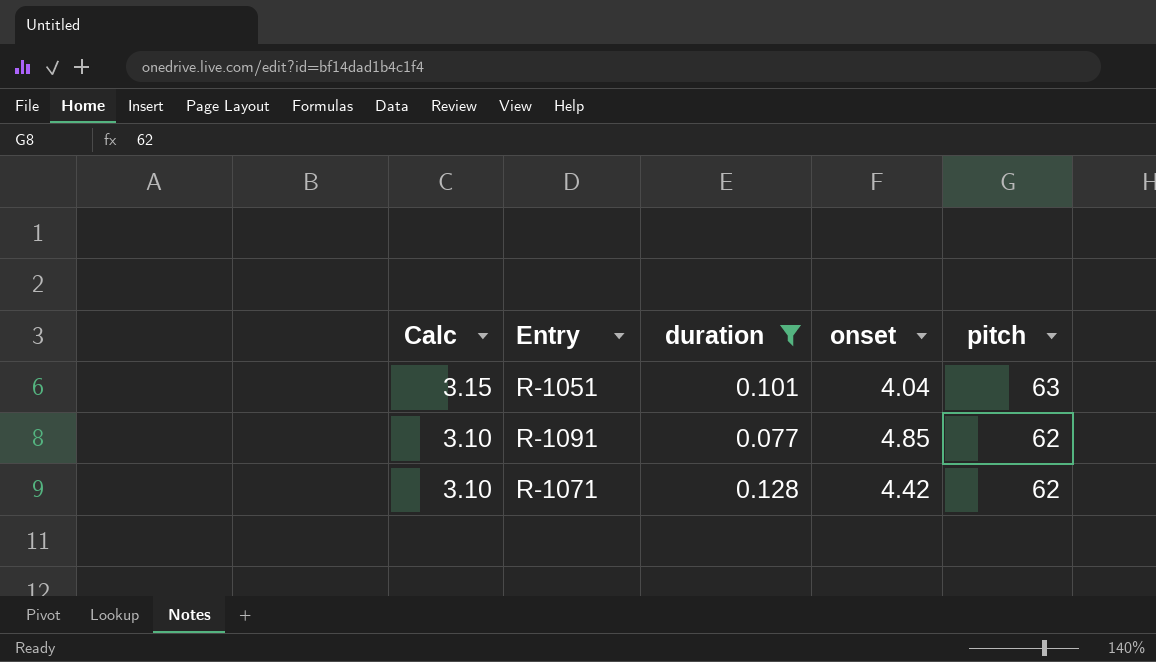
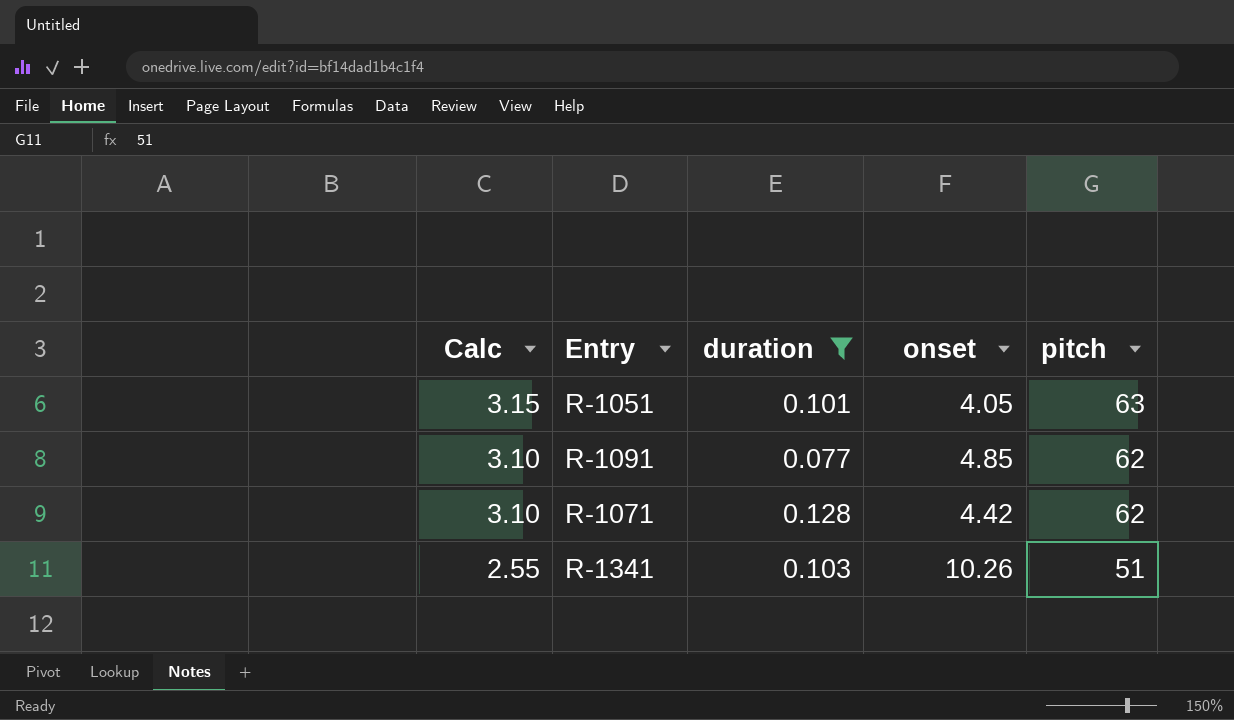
R-1051 | onset: 4.04 -> 4.05
row R-1341: none -> 2.55 | 0.103 | 10.26 | 51

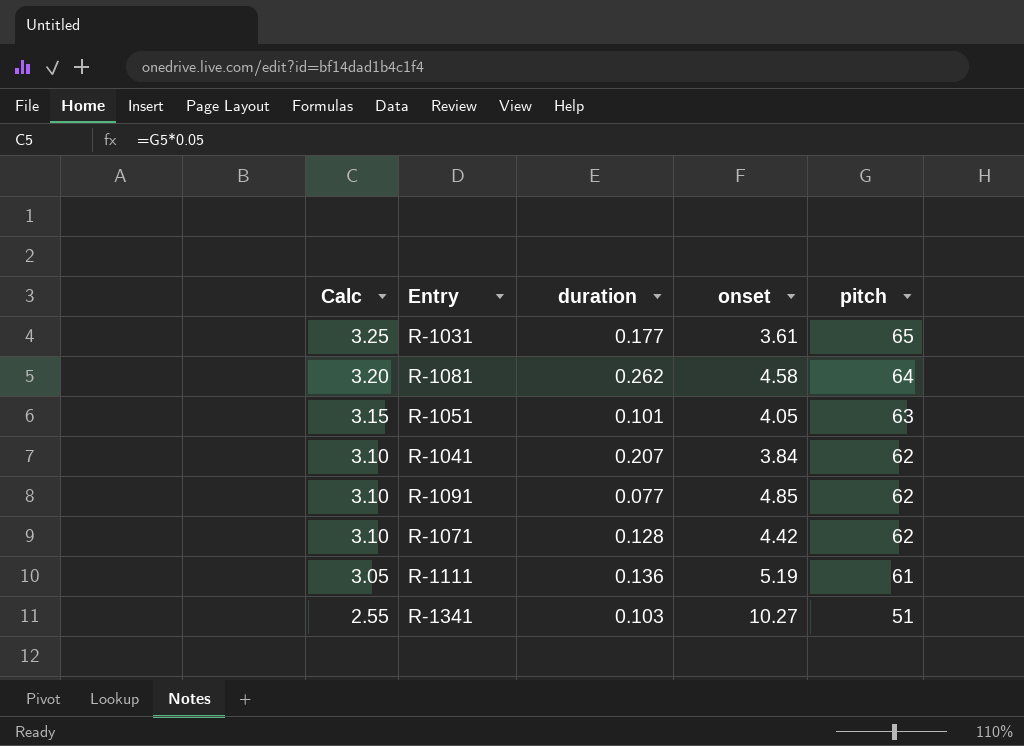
filter: duration <= 0.128 -> none
R-1341 | onset: 10.26 -> 10.27

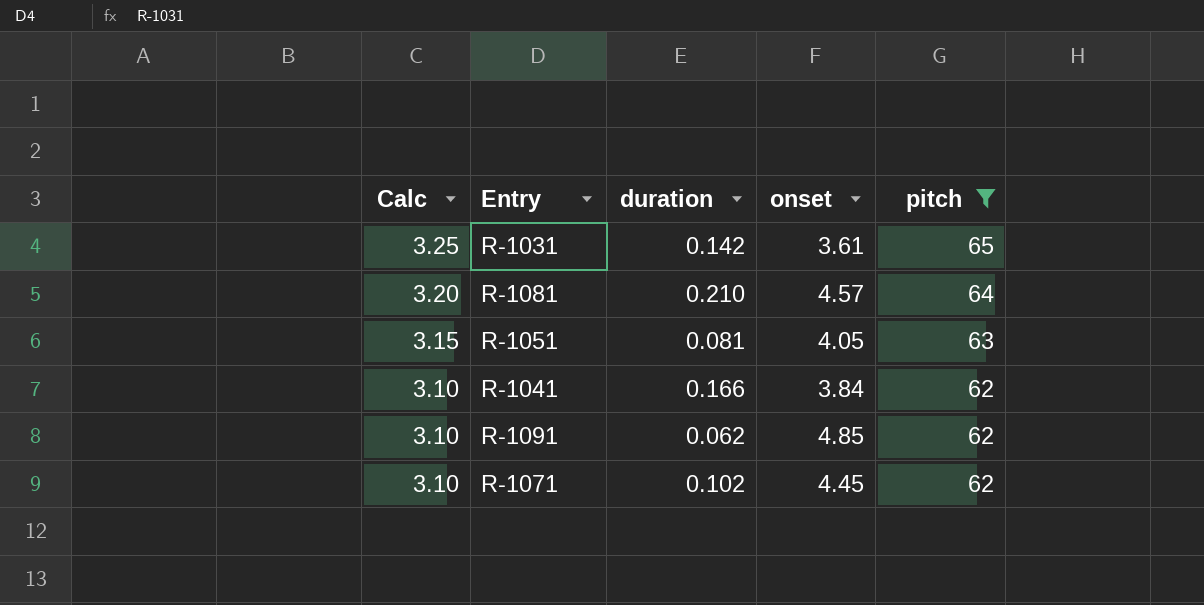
filter: none -> pitch >= 62
R-1031 | duration: 0.177 -> 0.142
R-1081 | duration: 0.262 -> 0.210
R-1081 | onset: 4.58 -> 4.57
R-1051 | duration: 0.101 -> 0.081
R-1041 | duration: 0.207 -> 0.166
R-1091 | duration: 0.077 -> 0.062
R-1071 | duration: 0.128 -> 0.102
R-1071 | onset: 4.42 -> 4.45

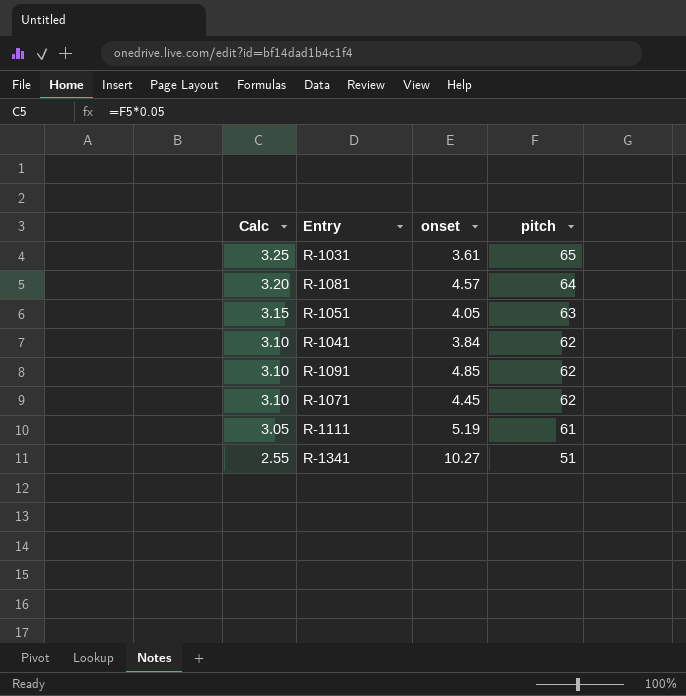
filter: pitch >= 62 -> none
column duration | position: 3 -> none

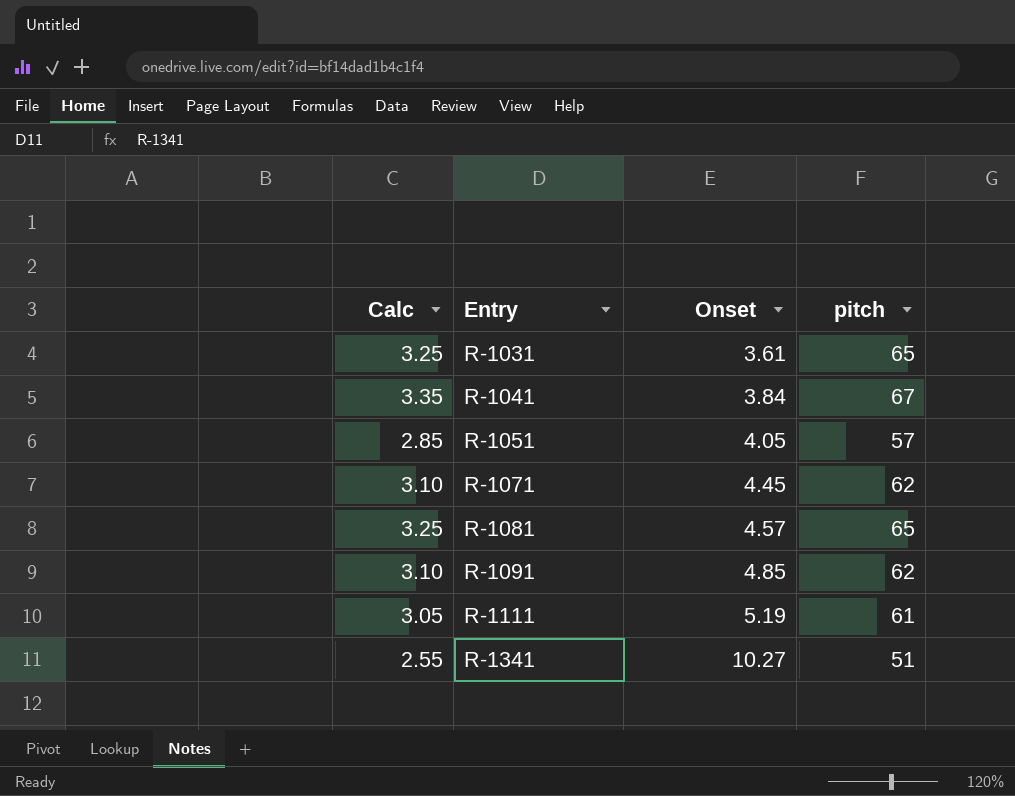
row order: Calc descending -> Entry ascending
column name: onset -> Onset
R-1041 | Calc: 3.10 -> 3.35
R-1041 | pitch: 62 -> 67
R-1051 | Calc: 3.15 -> 2.85
R-1051 | pitch: 63 -> 57
R-1081 | Calc: 3.20 -> 3.25
R-1081 | pitch: 64 -> 65

